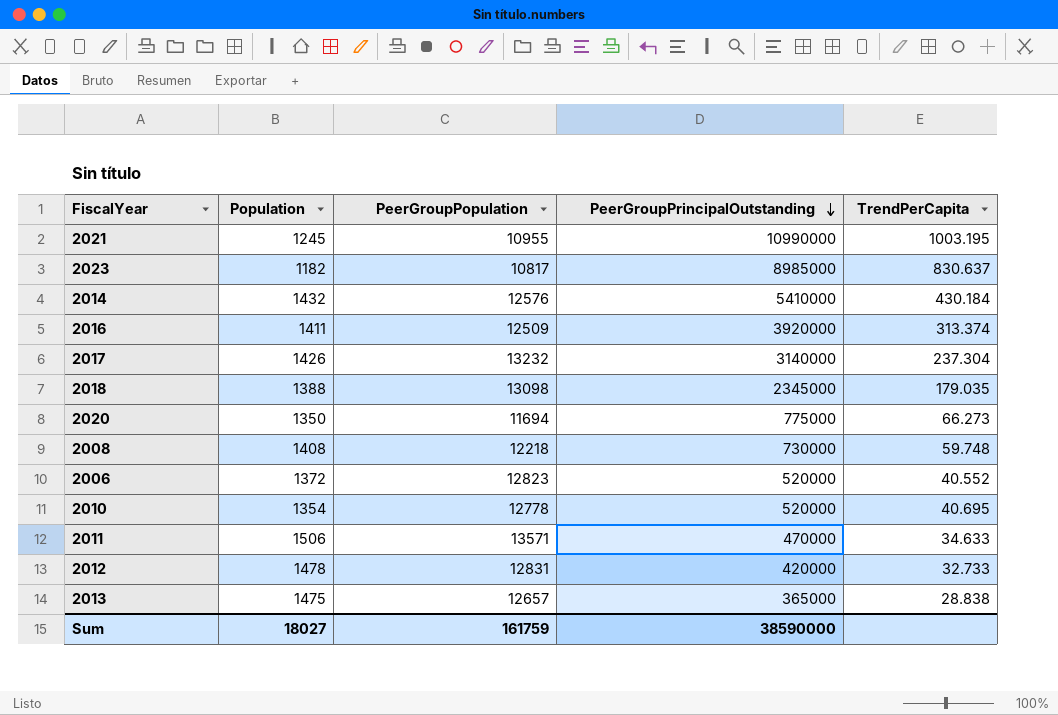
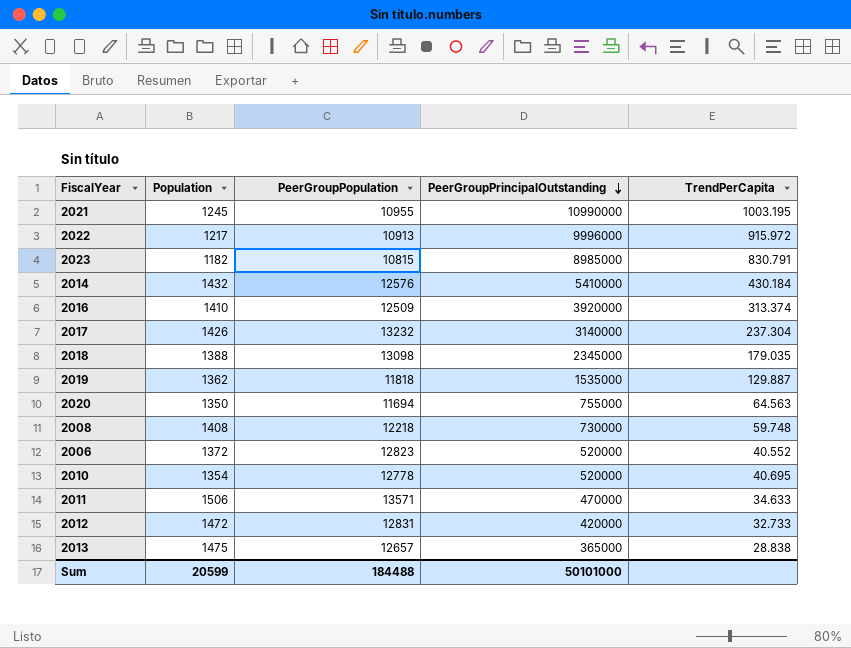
row 2022: none -> 1217 | 10913 | 9996000 | 915.972
2023 | PeerGroupPopulation: 10817 -> 10815
2023 | TrendPerCapita: 830.637 -> 830.791
2016 | Population: 1411 -> 1410
row 2019: none -> 1362 | 11818 | 1535000 | 129.887
2020 | PeerGroupPrincipalOutstanding: 775000 -> 755000
2020 | TrendPerCapita: 66.273 -> 64.563
2012 | Population: 1478 -> 1472
Sum | Population: 18027 -> 20599
Sum | PeerGroupPopulation: 161759 -> 184488
Sum | PeerGroupPrincipalOutstanding: 38590000 -> 50101000

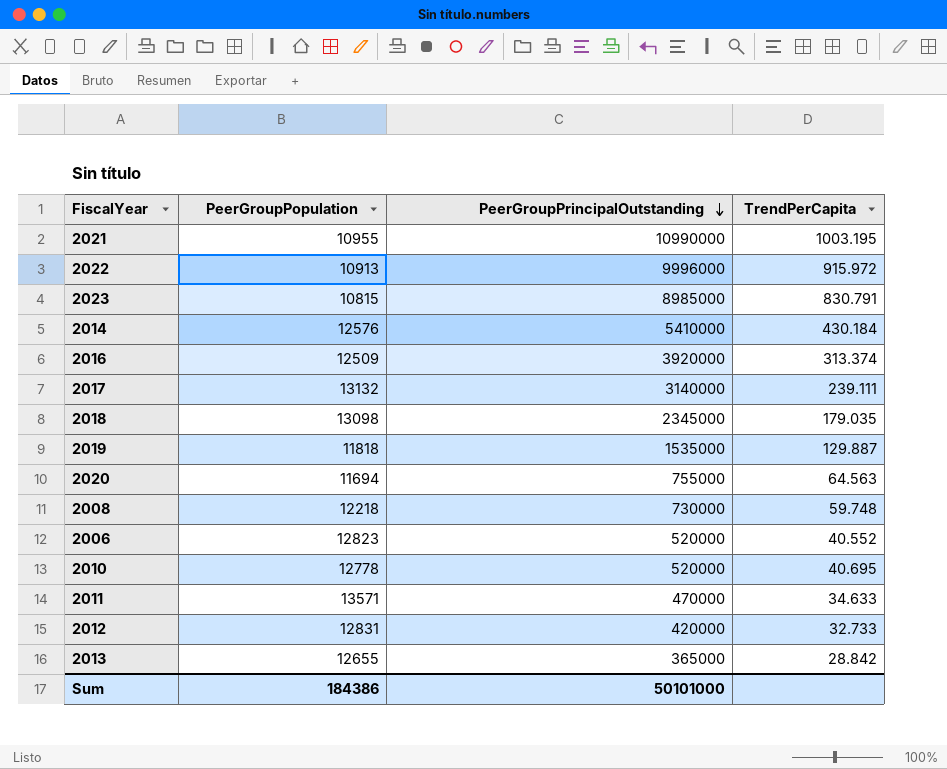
column Population | position: 2 -> none
2017 | PeerGroupPopulation: 13232 -> 13132
2017 | TrendPerCapita: 237.304 -> 239.111
2013 | PeerGroupPopulation: 12657 -> 12655
2013 | TrendPerCapita: 28.838 -> 28.842
Sum | PeerGroupPopulation: 184488 -> 184386

